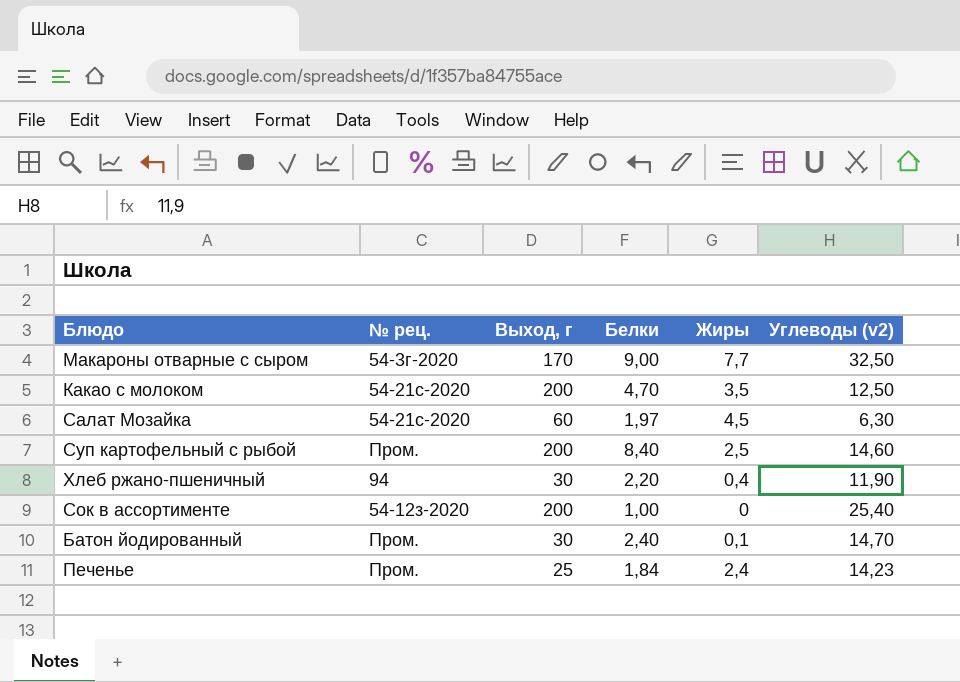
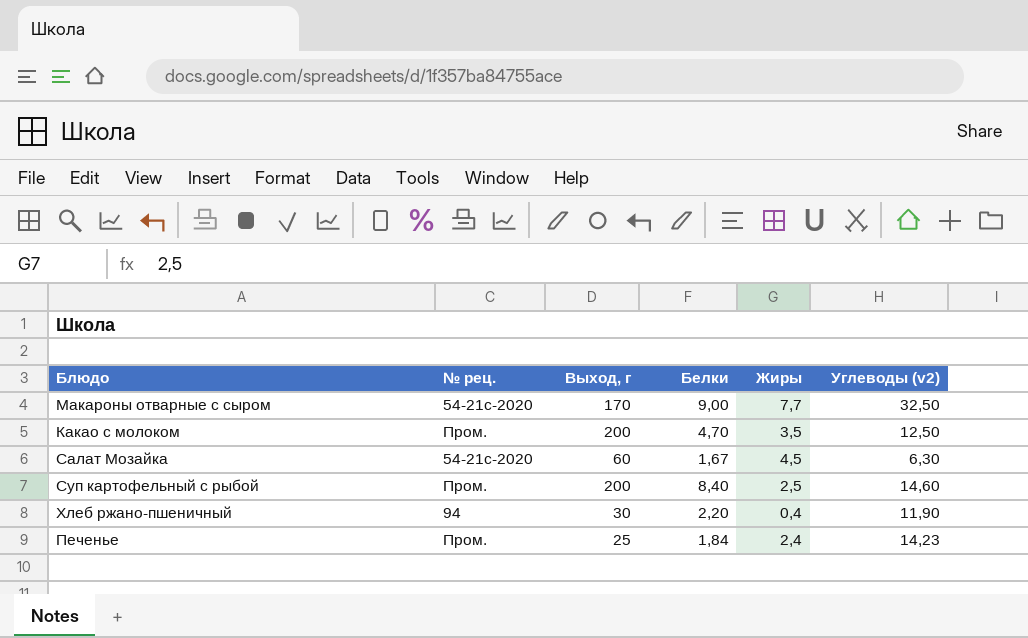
row Сок в ассортименте: 54-12з-2020 | 200 | 1,00 | 0 | 25,40 -> none
row Батон йодированный: Пром. | 30 | 2,40 | 0,1 | 14,70 -> none
Макароны отварные с сыром | № рец.: 54-3г-2020 -> 54-21с-2020
Какао с молоком | № рец.: 54-21с-2020 -> Пром.
Салат Мозайка | Белки: 1,97 -> 1,67

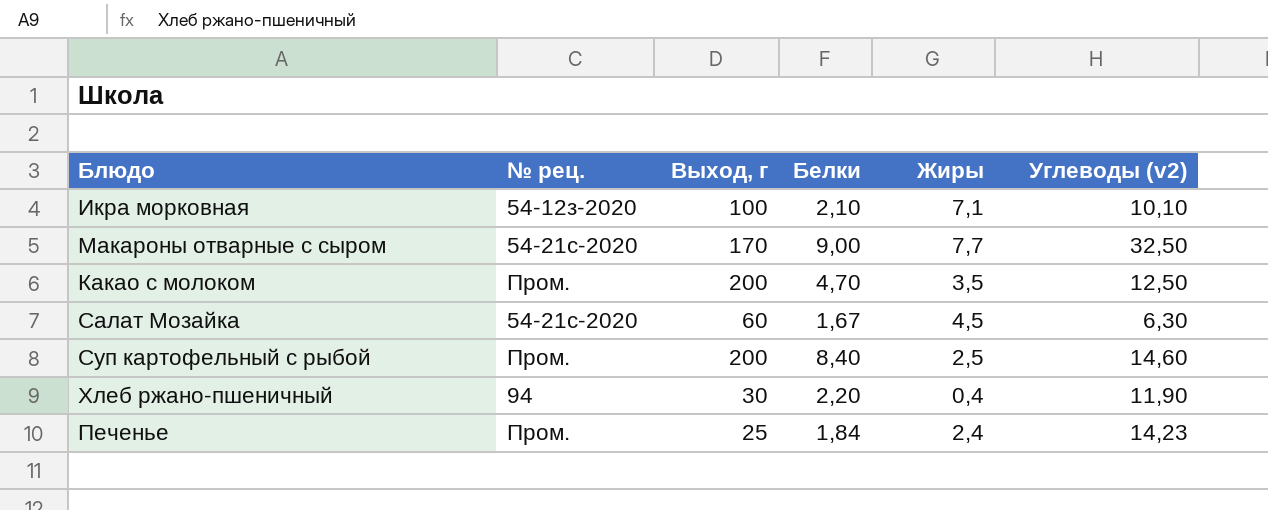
row Икра морковная: none -> 54-12з-2020 | 100 | 2,10 | 7,1 | 10,10

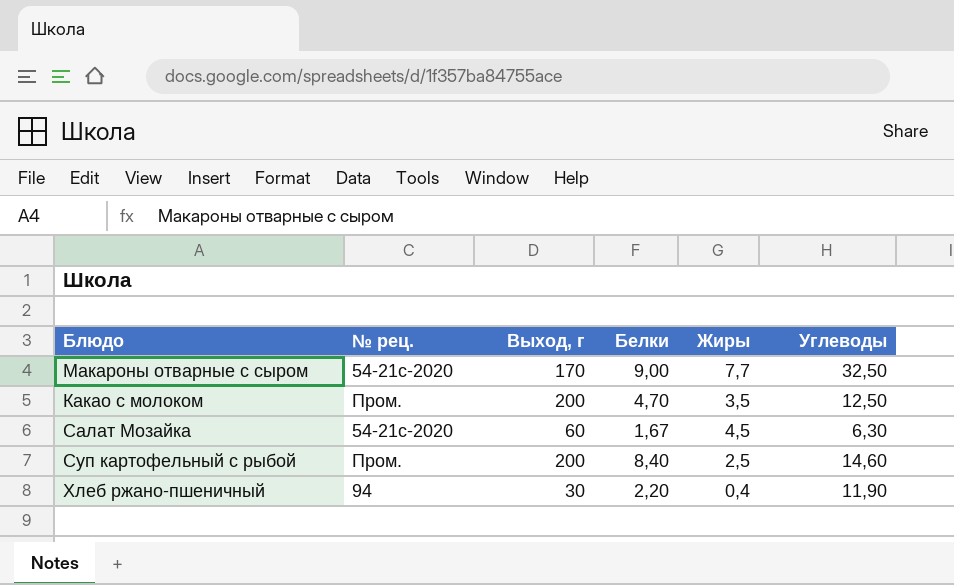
column name: Углеводы (v2) -> Углеводы
row Икра морковная: 54-12з-2020 | 100 | 2,10 | 7,1 | 10,10 -> none
row Печенье: Пром. | 25 | 1,84 | 2,4 | 14,23 -> none

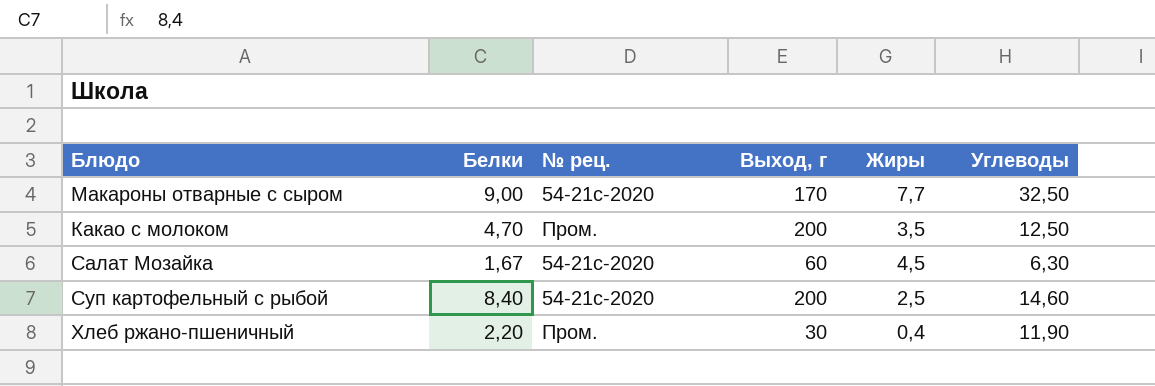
column Белки | position: 4 -> 2
Суп картофельный с рыбой | № рец.: Пром. -> 54-21с-2020
Хлеб ржано-пшеничный | № рец.: 94 -> Пром.

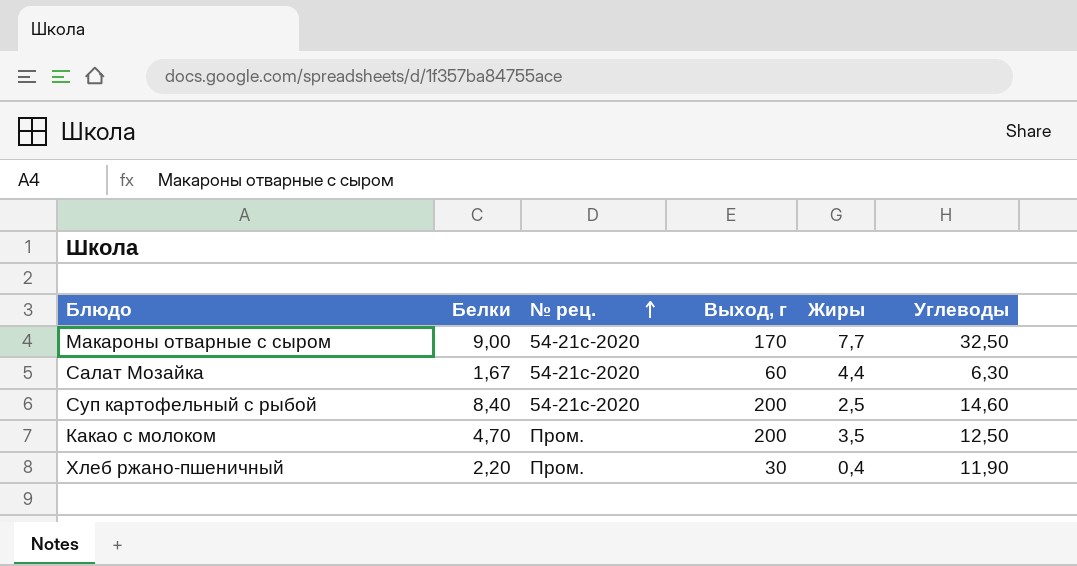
row order: none -> № рец. ascending
Салат Мозайка | Жиры: 4,5 -> 4,4

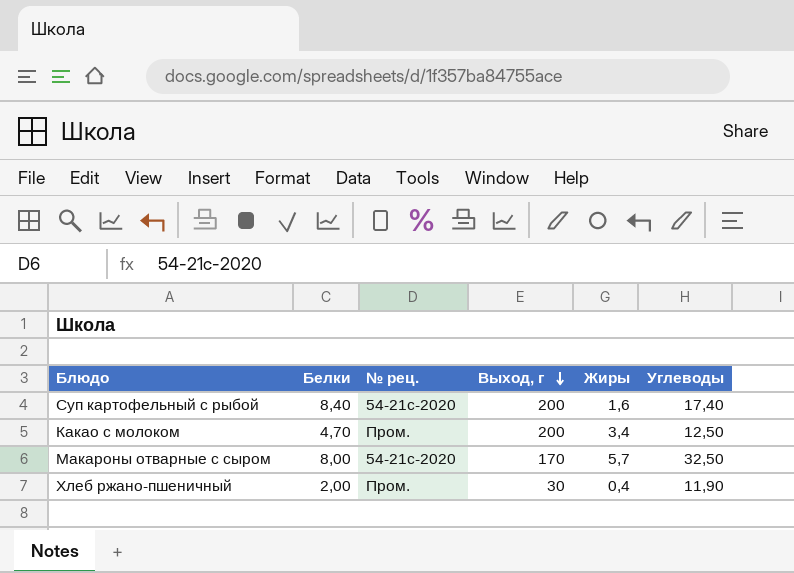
row order: № рец. ascending -> Выход, г descending
row Салат Мозайка: 1,67 | 54-21с-2020 | 60 | 4,4 | 6,30 -> none
Суп картофельный с рыбой | Жиры: 2,5 -> 1,6
Суп картофельный с рыбой | Углеводы: 14,60 -> 17,40
Какао с молоком | Жиры: 3,5 -> 3,4
Макароны отварные с сыром | Белки: 9,00 -> 8,00
Макароны отварные с сыром | Жиры: 7,7 -> 5,7
Хлеб ржано-пшеничный | Белки: 2,20 -> 2,00

